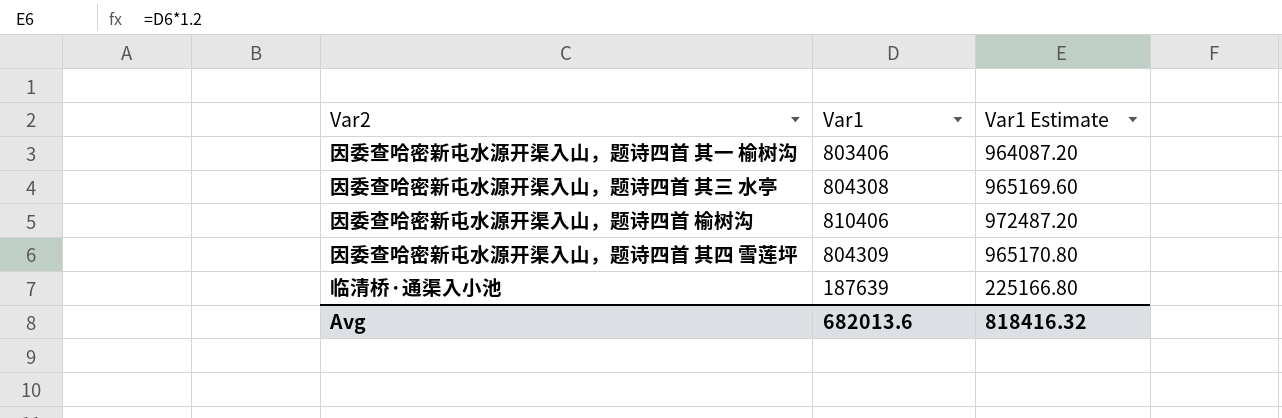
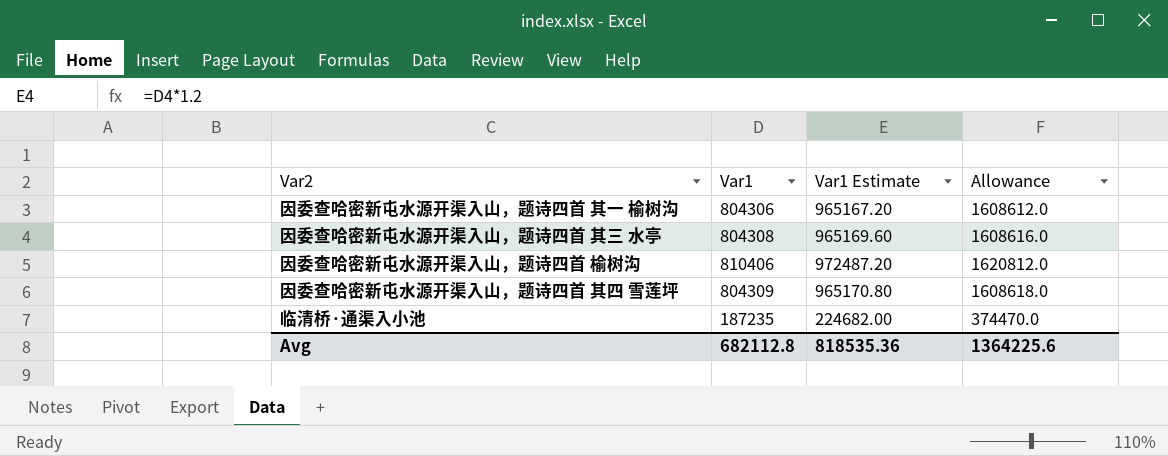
column Allowance | formula: none -> [Var1] * 2
因委查哈密新屯水源开渠入山，题诗四首 其一 榆树沟 | Var1: 803406 -> 804306
因委查哈密新屯水源开渠入山，题诗四首 其一 榆树沟 | Var1 Estimate: 964087.20 -> 965167.20
临清桥·通渠入小池 | Var1: 187639 -> 187235
临清桥·通渠入小池 | Var1 Estimate: 225166.80 -> 224682.00
Avg | Var1: 682013.6 -> 682112.8
Avg | Var1 Estimate: 818416.32 -> 818535.36

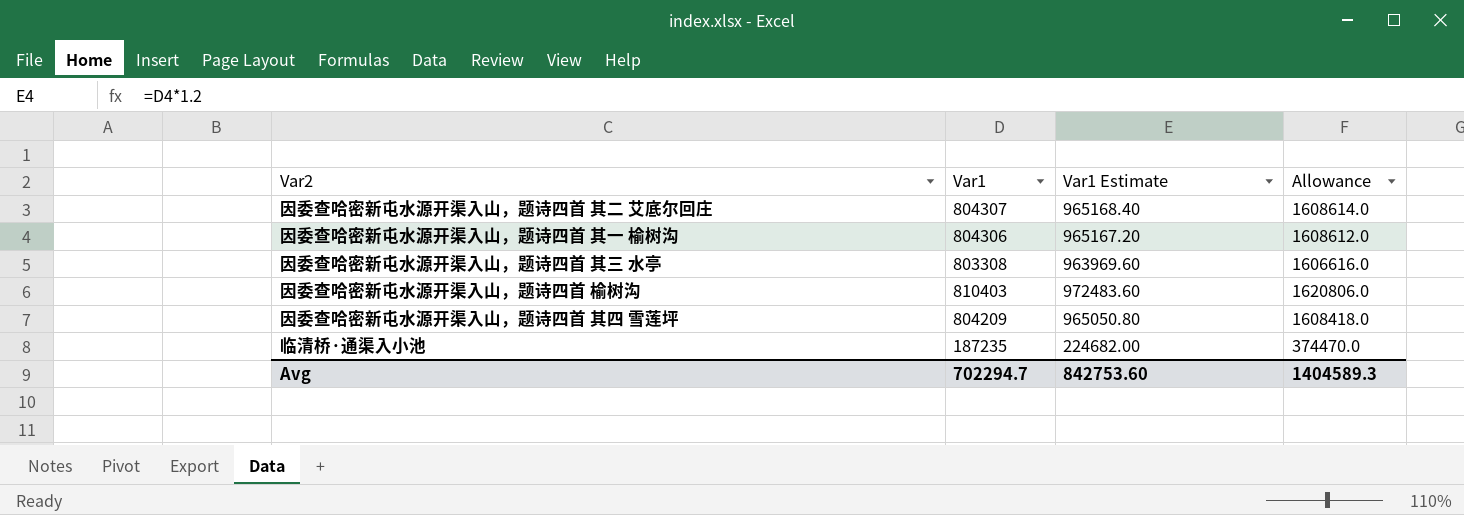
row 因委查哈密新屯水源开渠入山，题诗四首 其二 艾底尔回庄: none -> 804307 | 965168.40 | 1608614.0
因委查哈密新屯水源开渠入山，题诗四首 其三 水亭 | Var1: 804308 -> 803308
因委查哈密新屯水源开渠入山，题诗四首 其三 水亭 | Var1 Estimate: 965169.60 -> 963969.60
因委查哈密新屯水源开渠入山，题诗四首 其三 水亭 | Allowance: 1608616.0 -> 1606616.0
因委查哈密新屯水源开渠入山，题诗四首 榆树沟 | Var1: 810406 -> 810403
因委查哈密新屯水源开渠入山，题诗四首 榆树沟 | Var1 Estimate: 972487.20 -> 972483.60
因委查哈密新屯水源开渠入山，题诗四首 榆树沟 | Allowance: 1620812.0 -> 1620806.0
因委查哈密新屯水源开渠入山，题诗四首 其四 雪莲坪 | Var1: 804309 -> 804209
因委查哈密新屯水源开渠入山，题诗四首 其四 雪莲坪 | Var1 Estimate: 965170.80 -> 965050.80
因委查哈密新屯水源开渠入山，题诗四首 其四 雪莲坪 | Allowance: 1608618.0 -> 1608418.0
Avg | Var1: 682112.8 -> 702294.7
Avg | Var1 Estimate: 818535.36 -> 842753.60
Avg | Allowance: 1364225.6 -> 1404589.3

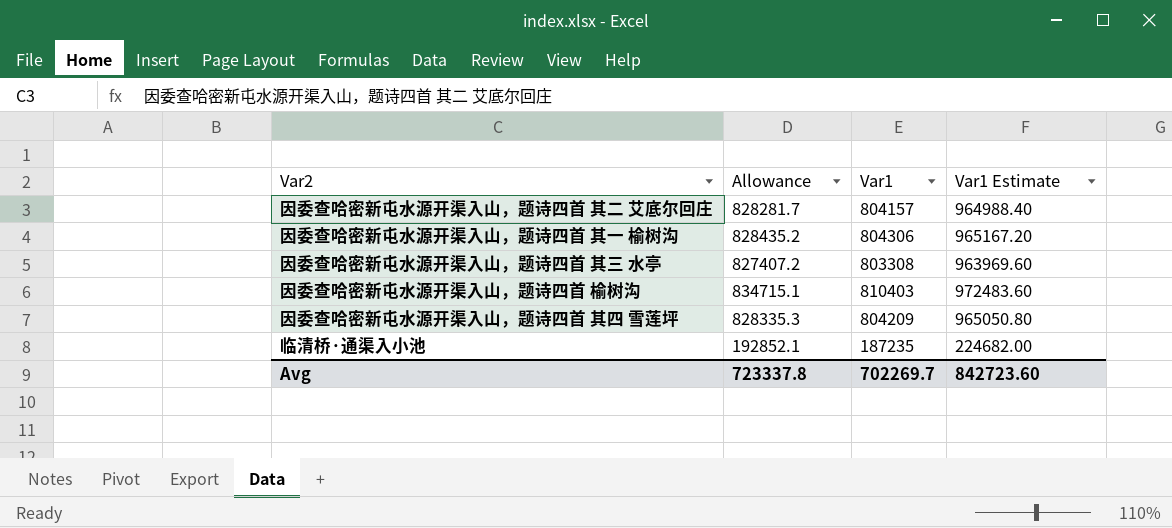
column Allowance | formula: [Var1] * 2 -> [Var1] * 1.03
column Allowance | position: 4 -> 2
因委查哈密新屯水源开渠入山，题诗四首 其二 艾底尔回庄 | Var1: 804307 -> 804157
因委查哈密新屯水源开渠入山，题诗四首 其二 艾底尔回庄 | Var1 Estimate: 965168.40 -> 964988.40
Avg | Allowance: 1404589.3 -> 723337.8
Avg | Var1: 702294.7 -> 702269.7
Avg | Var1 Estimate: 842753.60 -> 842723.60

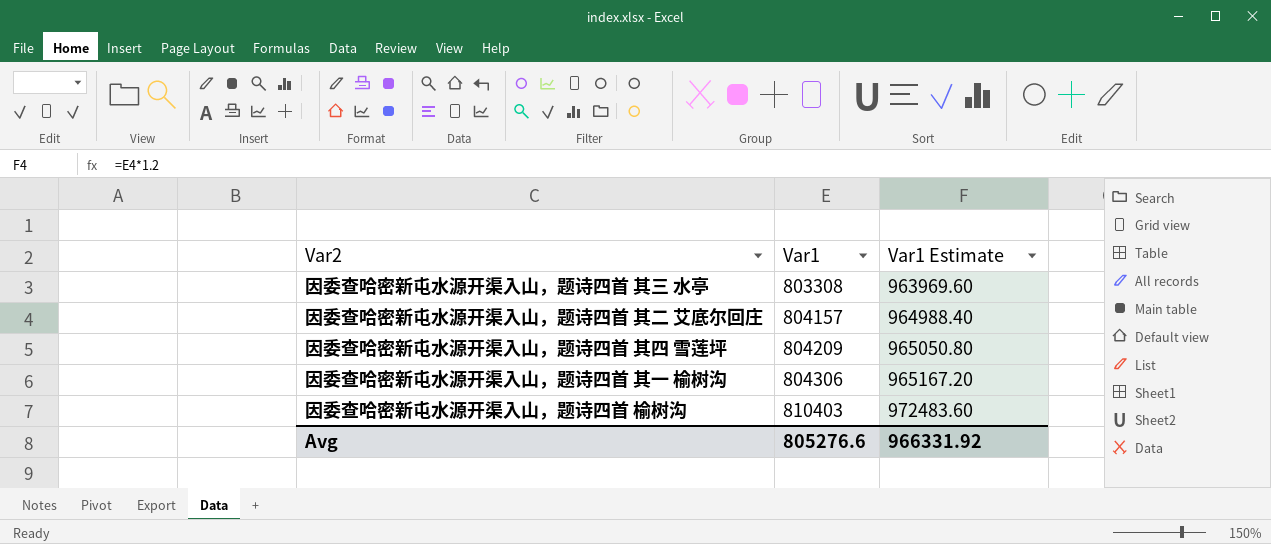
row order: none -> Var1 ascending
column Allowance | formula: [Var1] * 1.03 -> none
row 临清桥·通渠入小池: 192852.1 | 187235 | 224682.00 -> none
Avg | Var1: 702269.7 -> 805276.6
Avg | Var1 Estimate: 842723.60 -> 966331.92

